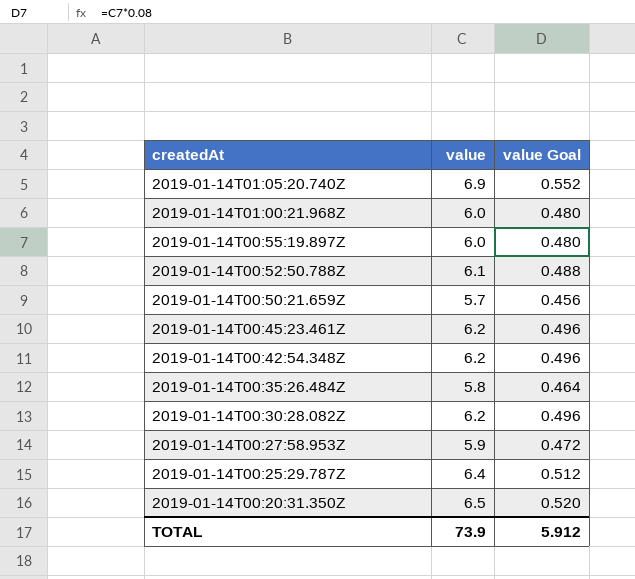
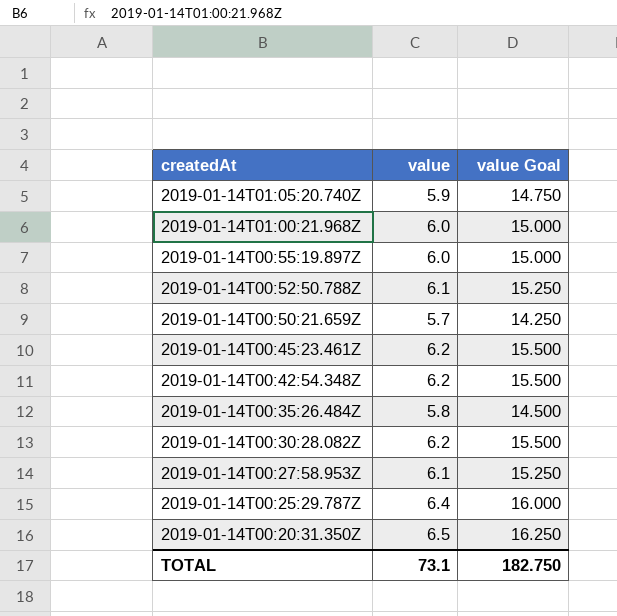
column value Goal | formula: [value] * 0.08 -> [value] * 2.5
2019-01-14T01:05:20.740Z | value: 6.9 -> 5.9
2019-01-14T00:27:58.953Z | value: 5.9 -> 6.1
TOTAL | value: 73.9 -> 73.1
TOTAL | value Goal: 5.912 -> 182.750

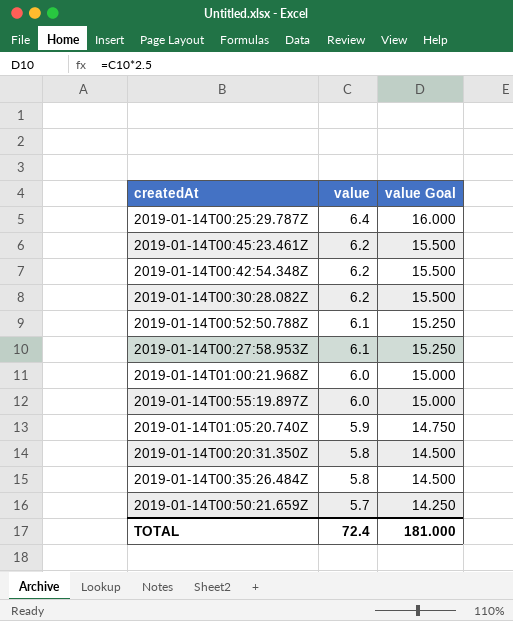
row order: createdAt descending -> value descending
2019-01-14T00:20:31.350Z | value: 6.5 -> 5.8
2019-01-14T00:20:31.350Z | value Goal: 16.250 -> 14.500
TOTAL | value: 73.1 -> 72.4
TOTAL | value Goal: 182.750 -> 181.000

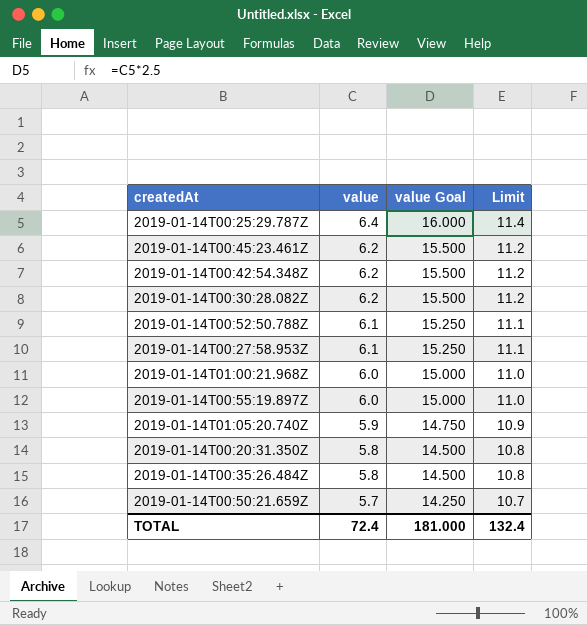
column Limit | formula: none -> [value] + 5

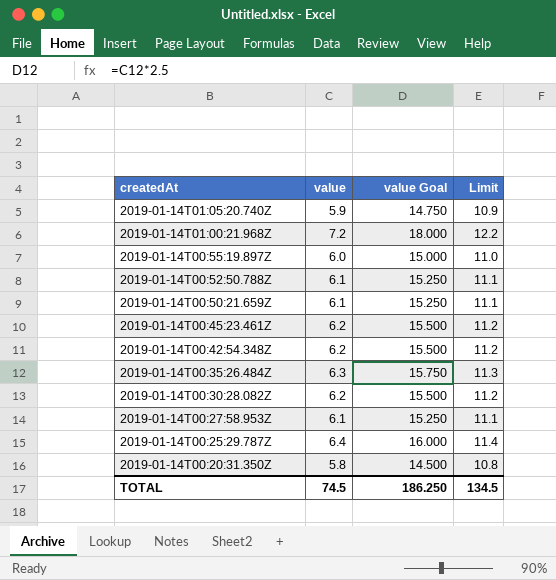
row order: value descending -> createdAt descending
2019-01-14T01:00:21.968Z | value: 6.0 -> 7.2
2019-01-14T01:00:21.968Z | value Goal: 15.000 -> 18.000
2019-01-14T01:00:21.968Z | Limit: 11.0 -> 12.2
2019-01-14T00:50:21.659Z | value: 5.7 -> 6.1
2019-01-14T00:50:21.659Z | value Goal: 14.250 -> 15.250
2019-01-14T00:50:21.659Z | Limit: 10.7 -> 11.1
2019-01-14T00:35:26.484Z | value: 5.8 -> 6.3
2019-01-14T00:35:26.484Z | value Goal: 14.500 -> 15.750
2019-01-14T00:35:26.484Z | Limit: 10.8 -> 11.3
TOTAL | value: 72.4 -> 74.5
TOTAL | value Goal: 181.000 -> 186.250
TOTAL | Limit: 132.4 -> 134.5

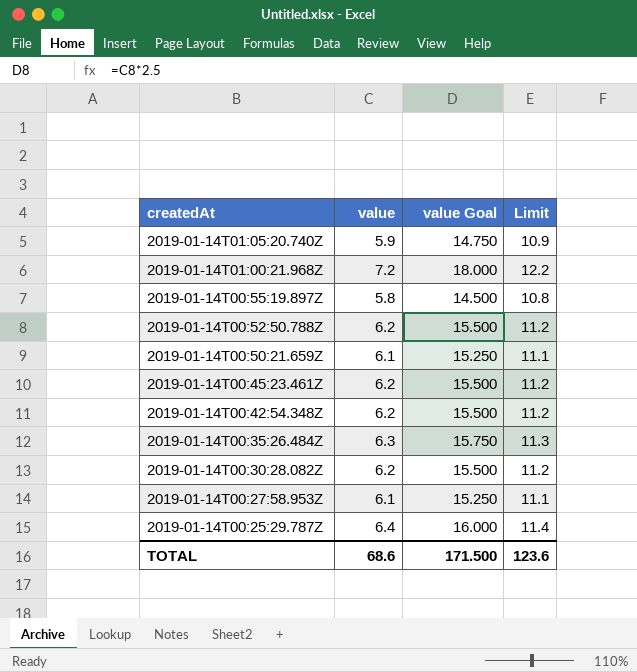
row 2019-01-14T00:20:31.350Z: 5.8 | 14.500 | 10.8 -> none
2019-01-14T00:55:19.897Z | value: 6.0 -> 5.8
2019-01-14T00:55:19.897Z | value Goal: 15.000 -> 14.500
2019-01-14T00:55:19.897Z | Limit: 11.0 -> 10.8
2019-01-14T00:52:50.788Z | value: 6.1 -> 6.2
2019-01-14T00:52:50.788Z | value Goal: 15.250 -> 15.500
2019-01-14T00:52:50.788Z | Limit: 11.1 -> 11.2
TOTAL | value: 74.5 -> 68.6
TOTAL | value Goal: 186.250 -> 171.500
TOTAL | Limit: 134.5 -> 123.6

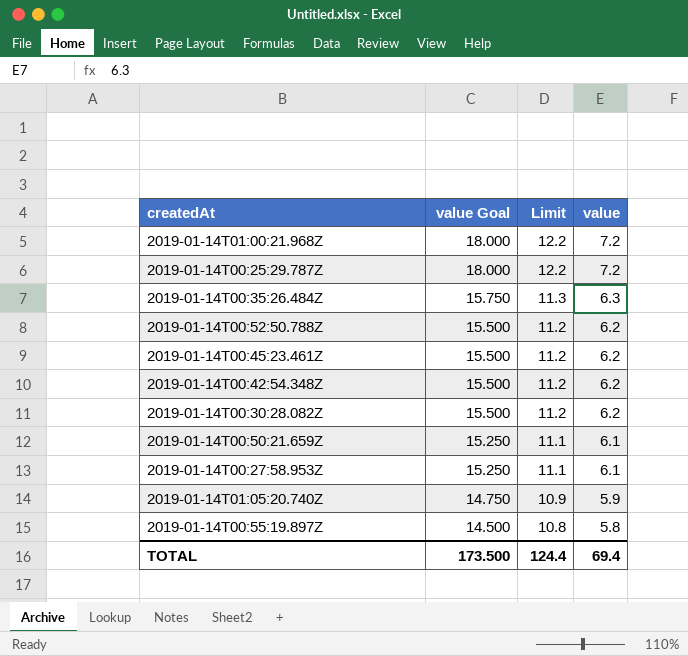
row order: createdAt descending -> value Goal descending
column value | position: 2 -> 4
2019-01-14T00:25:29.787Z | value Goal: 16.000 -> 18.000
2019-01-14T00:25:29.787Z | Limit: 11.4 -> 12.2
2019-01-14T00:25:29.787Z | value: 6.4 -> 7.2
TOTAL | value Goal: 171.500 -> 173.500
TOTAL | Limit: 123.6 -> 124.4
TOTAL | value: 68.6 -> 69.4

